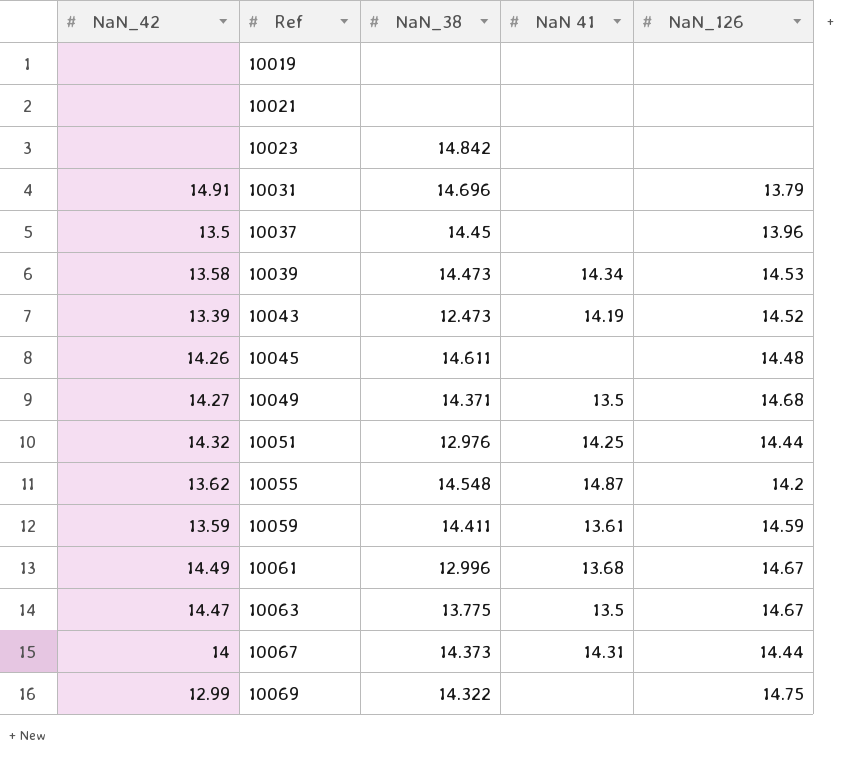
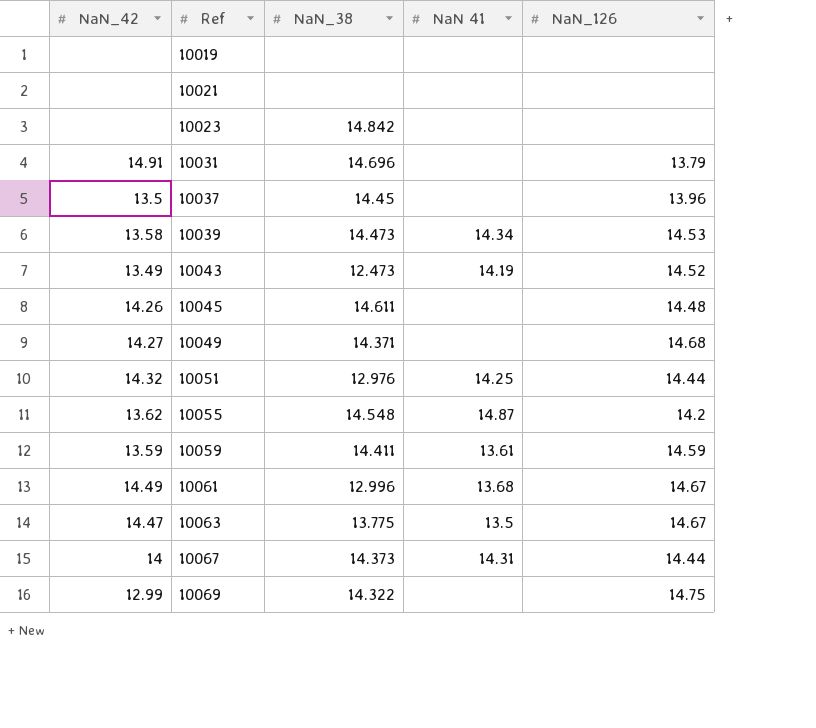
10043 | NaN_42: 13.39 -> 13.49
10049 | NaN 41: 13.5 -> none

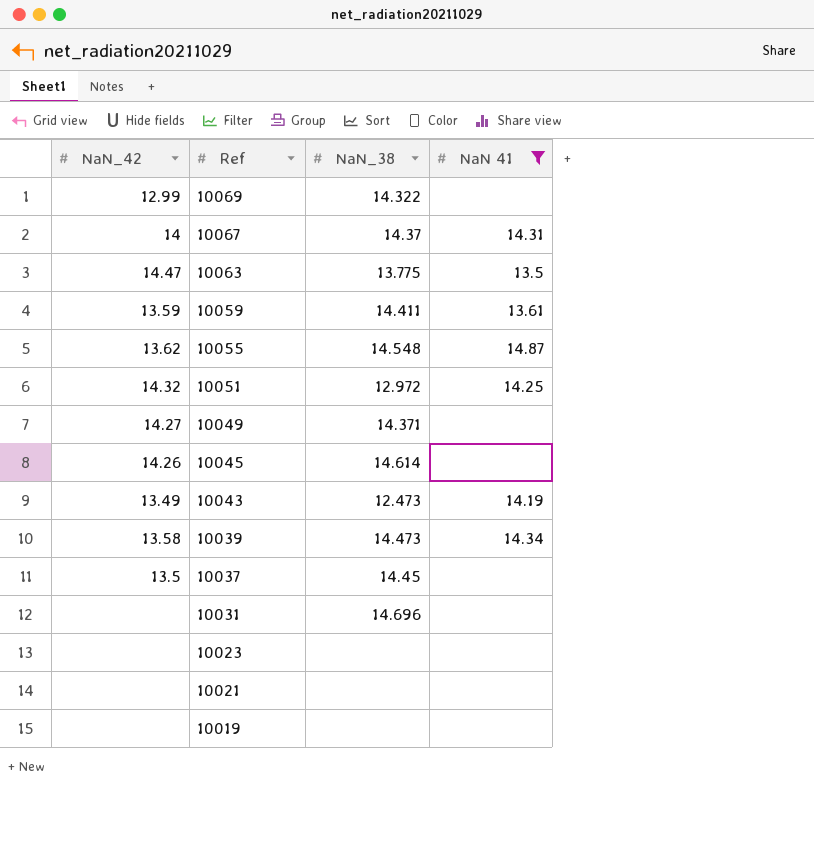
filter: none -> NaN 41 != 13.68
row order: Ref ascending -> Ref descending
column NaN_126 | position: 5 -> none
10067 | NaN_38: 14.373 -> 14.37
10051 | NaN_38: 12.976 -> 12.972
10045 | NaN_38: 14.611 -> 14.614
10031 | NaN_42: 14.91 -> none
10023 | NaN_38: 14.842 -> none

